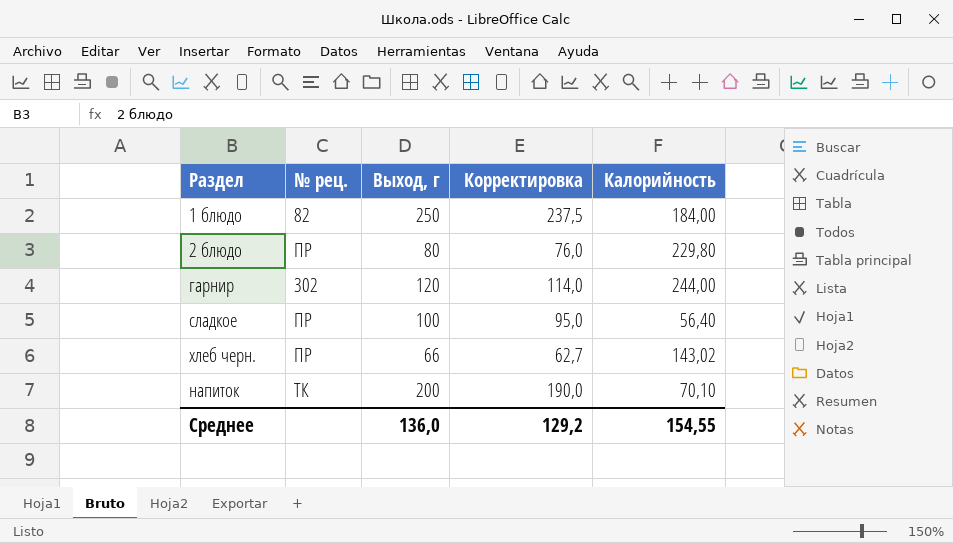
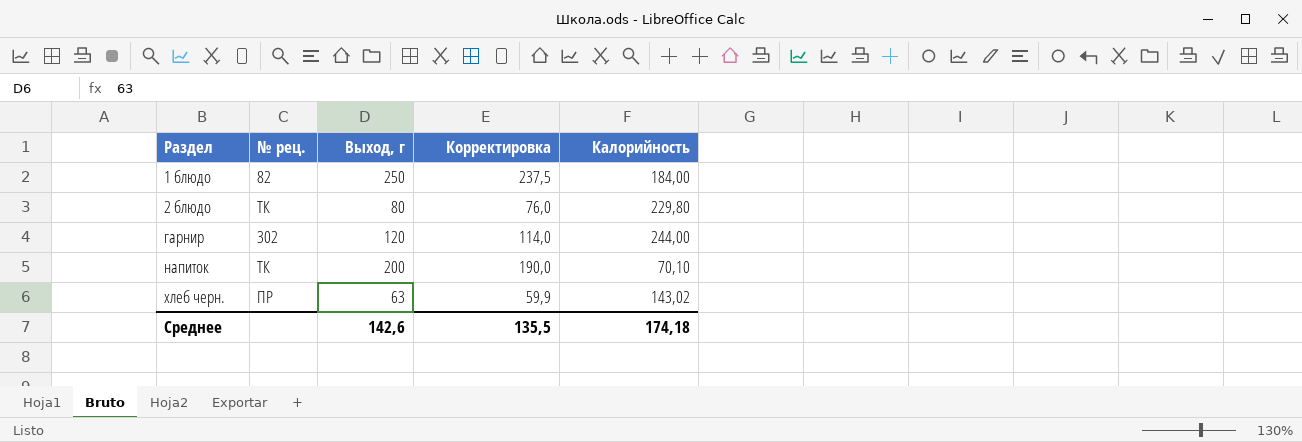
row order: none -> Раздел ascending
row сладкое: ПР | 100 | 95,0 | 56,40 -> none
2 блюдо | № рец.: ПР -> ТК
хлеб черн. | Выход, г: 66 -> 63
хлеб черн. | Корректировка: 62,7 -> 59,9
Среднее | Выход, г: 136,0 -> 142,6
Среднее | Корректировка: 129,2 -> 135,5
Среднее | Калорийность: 154,55 -> 174,18

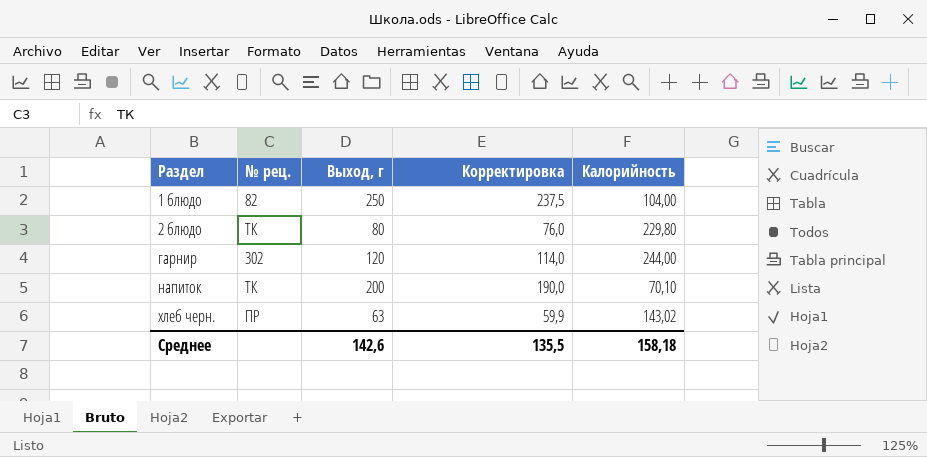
1 блюдо | Калорийность: 184,00 -> 104,00
Среднее | Калорийность: 174,18 -> 158,18

